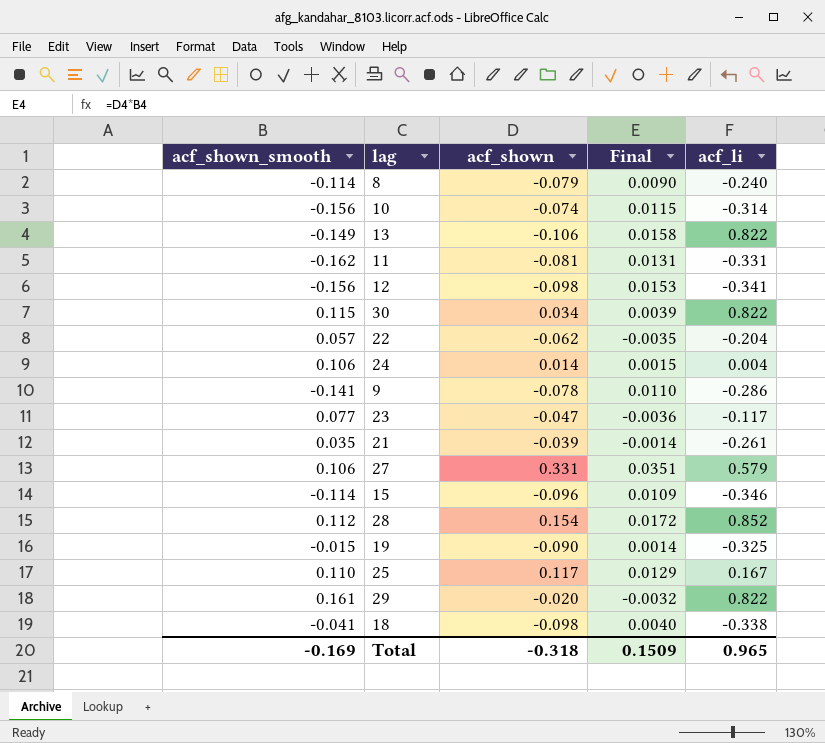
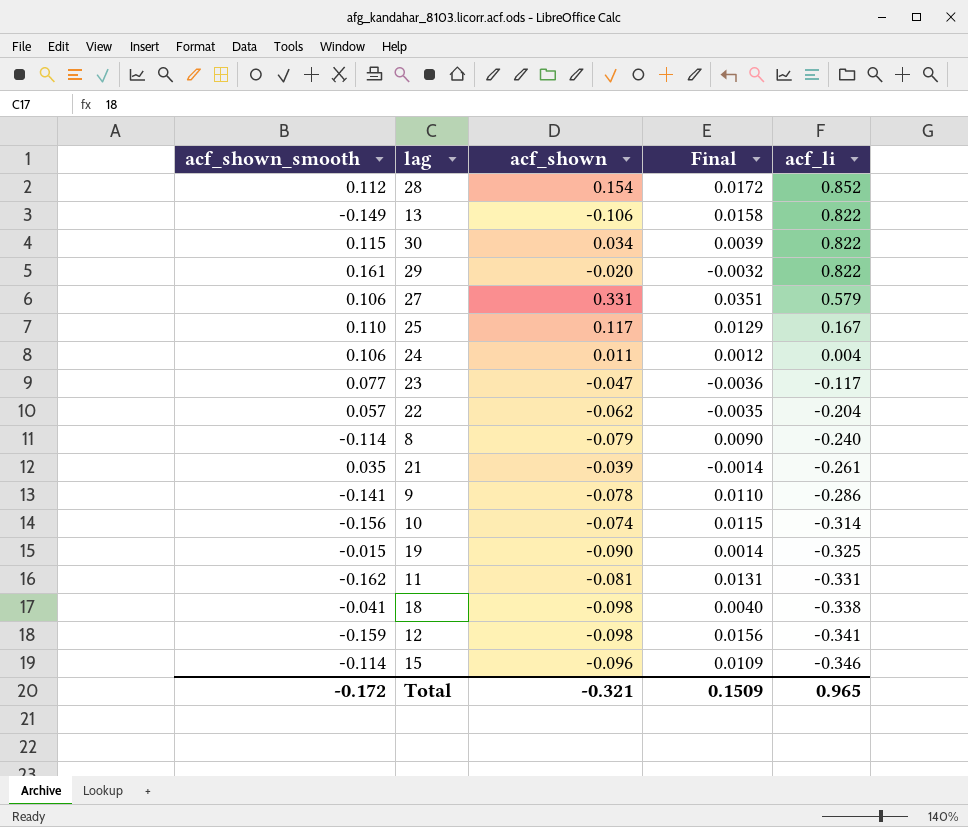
row order: none -> acf_li descending
24 | acf_shown: 0.014 -> 0.011
24 | Final: 0.0015 -> 0.0012
12 | acf_shown_smooth: -0.156 -> -0.159
12 | Final: 0.0153 -> 0.0156
Total | acf_shown_smooth: -0.169 -> -0.172
Total | acf_shown: -0.318 -> -0.321

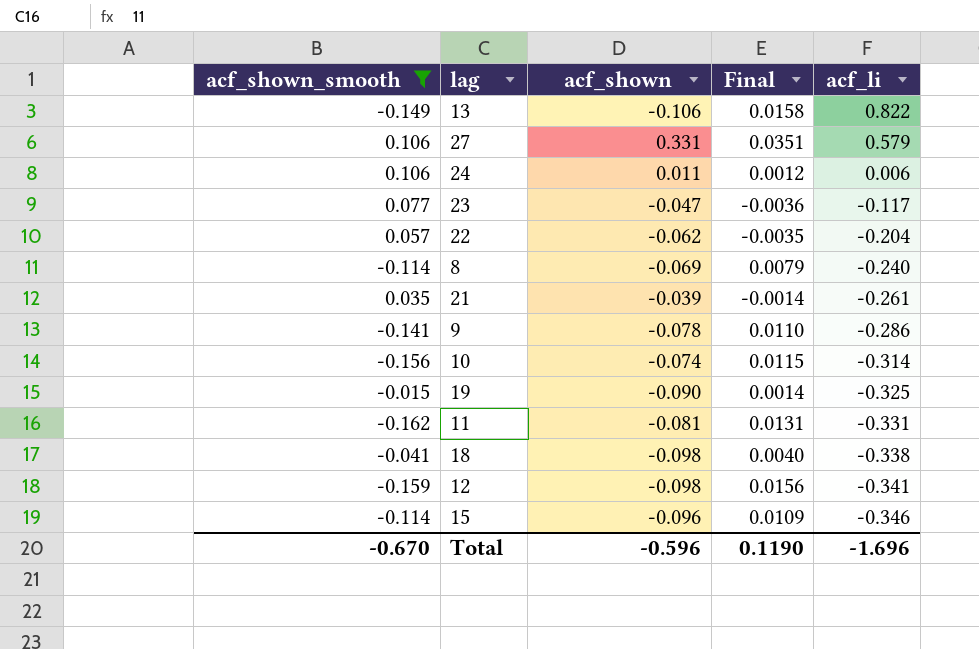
filter: none -> acf_shown_smooth <= 0.106
24 | acf_li: 0.004 -> 0.006
8 | acf_shown: -0.079 -> -0.069
8 | Final: 0.0090 -> 0.0079
Total | acf_shown_smooth: -0.172 -> -0.670
Total | acf_shown: -0.321 -> -0.596
Total | Final: 0.1509 -> 0.1190
Total | acf_li: 0.965 -> -1.696

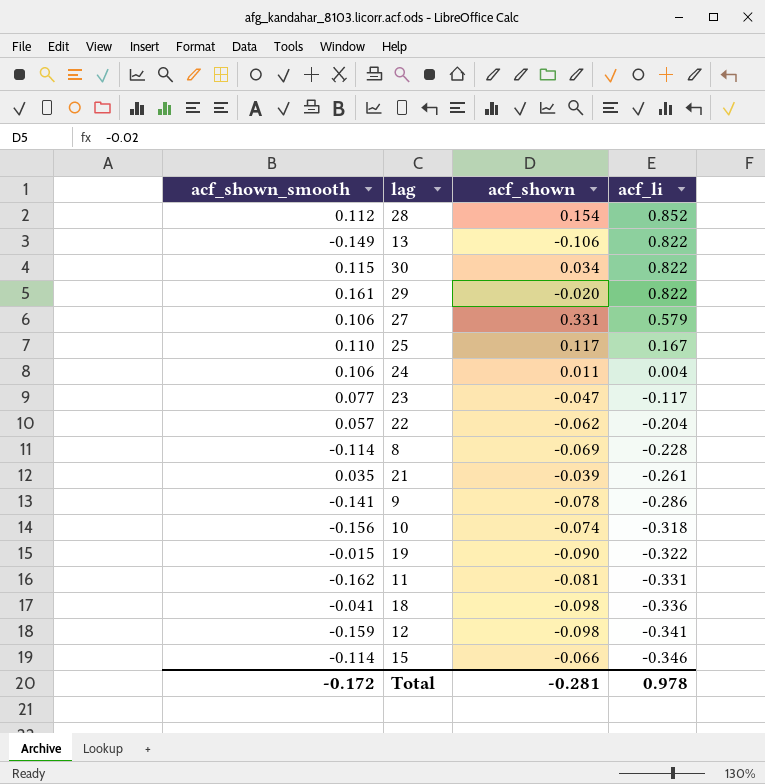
filter: acf_shown_smooth <= 0.106 -> none
column Final | formula: [acf_shown_smooth] * [acf_shown] -> none
24 | acf_li: 0.006 -> 0.004
8 | acf_li: -0.240 -> -0.228
10 | acf_li: -0.314 -> -0.318
19 | acf_li: -0.325 -> -0.322
18 | acf_li: -0.338 -> -0.336
15 | acf_shown: -0.096 -> -0.066
Total | acf_shown_smooth: -0.670 -> -0.172
Total | acf_shown: -0.596 -> -0.281
Total | acf_li: -1.696 -> 0.978

